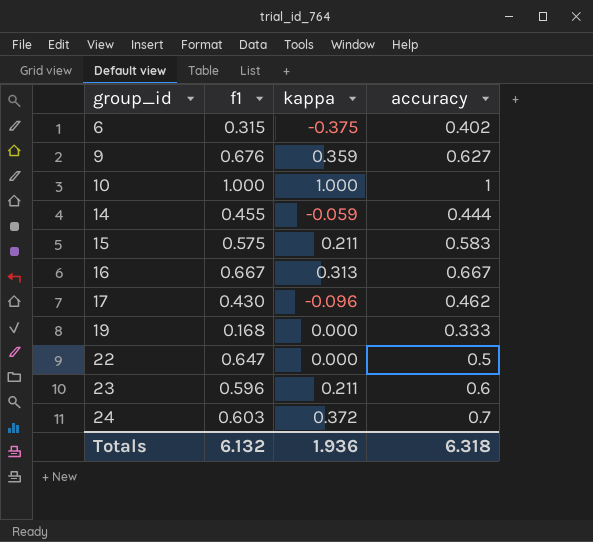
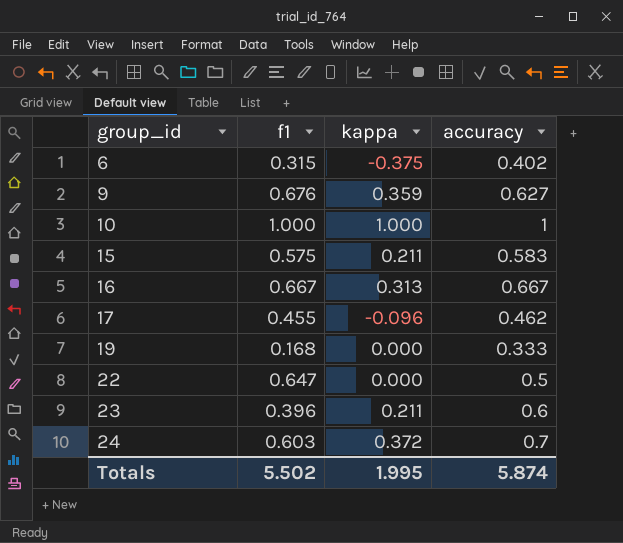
row 14: 0.455 | -0.059 | 0.444 -> none
17 | f1: 0.430 -> 0.455
23 | f1: 0.596 -> 0.396
Totals | f1: 6.132 -> 5.502
Totals | kappa: 1.936 -> 1.995
Totals | accuracy: 6.318 -> 5.874

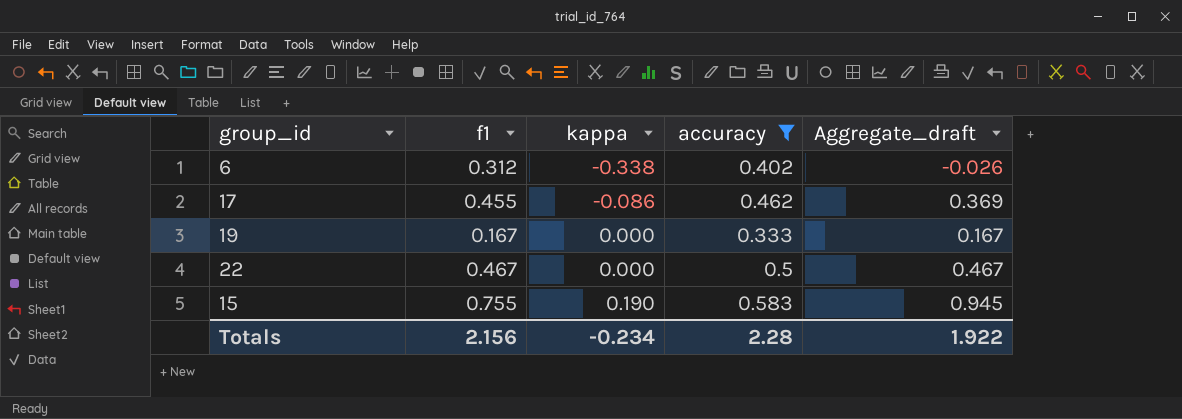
filter: none -> accuracy <= 0.583
row order: group_id ascending -> kappa ascending
column Aggregate_draft | formula: none -> [f1] + [kappa]
6 | f1: 0.315 -> 0.312
6 | kappa: -0.375 -> -0.338
17 | kappa: -0.096 -> -0.086
19 | f1: 0.168 -> 0.167
22 | f1: 0.647 -> 0.467
15 | f1: 0.575 -> 0.755
15 | kappa: 0.211 -> 0.190
Totals | f1: 5.502 -> 2.156
Totals | kappa: 1.995 -> -0.234
Totals | accuracy: 5.874 -> 2.28

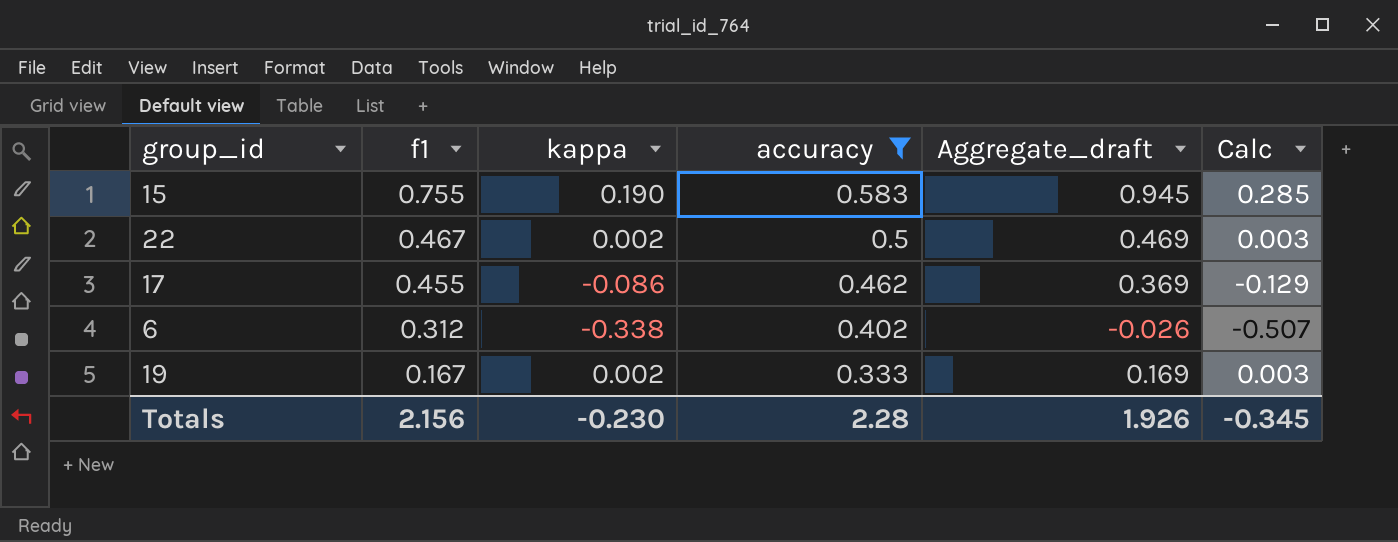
row order: kappa ascending -> f1 descending
column Calc | formula: none -> [kappa] * 1.5
22 | kappa: 0.000 -> 0.002
22 | Aggregate_draft: 0.467 -> 0.469
19 | kappa: 0.000 -> 0.002
19 | Aggregate_draft: 0.167 -> 0.169
Totals | kappa: -0.234 -> -0.230
Totals | Aggregate_draft: 1.922 -> 1.926

